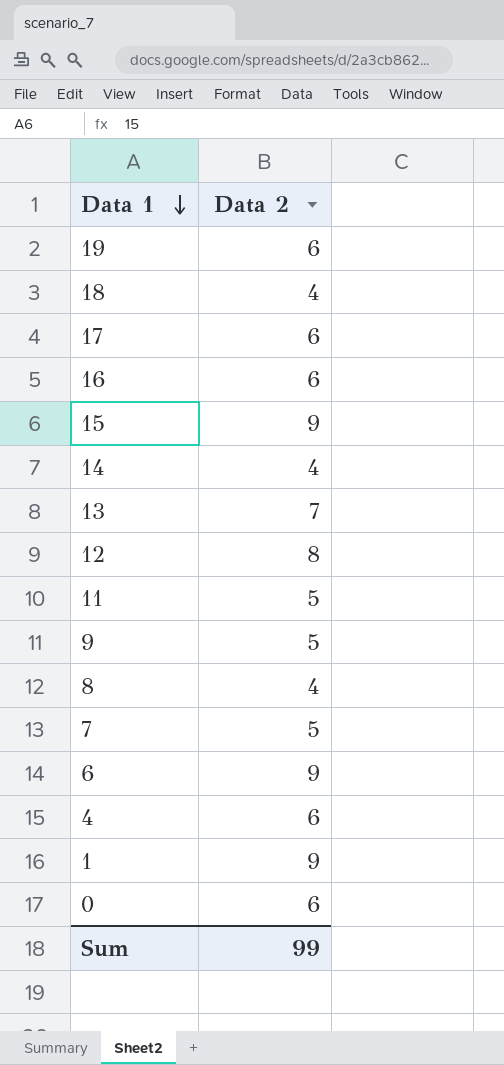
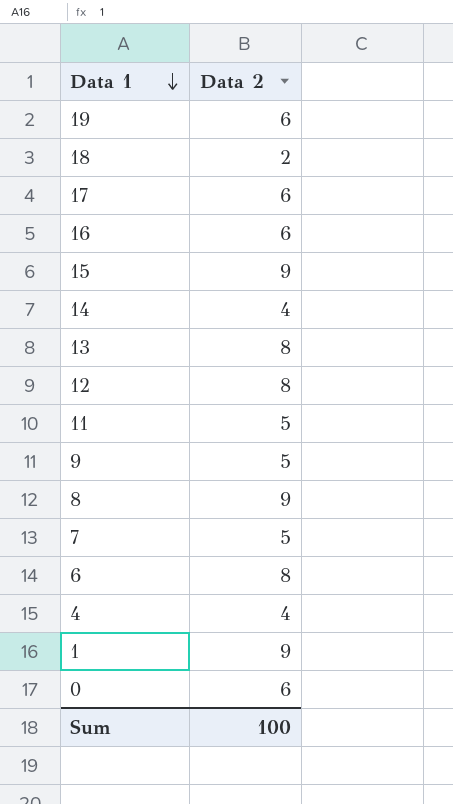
18 | Data 2: 4 -> 2
13 | Data 2: 7 -> 8
8 | Data 2: 4 -> 9
6 | Data 2: 9 -> 8
4 | Data 2: 6 -> 4
Sum | Data 2: 99 -> 100

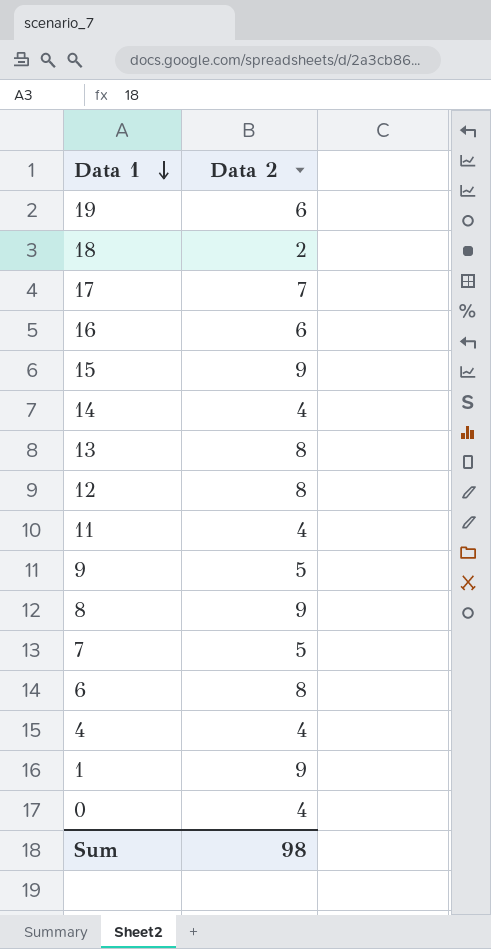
17 | Data 2: 6 -> 7
11 | Data 2: 5 -> 4
0 | Data 2: 6 -> 4
Sum | Data 2: 100 -> 98

